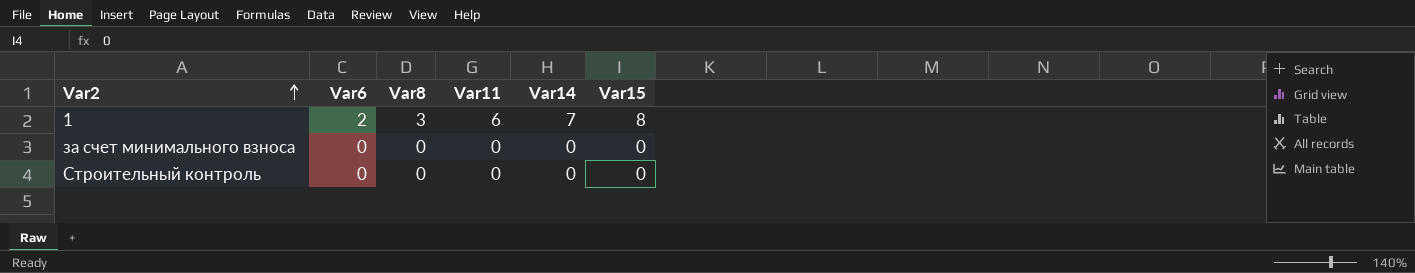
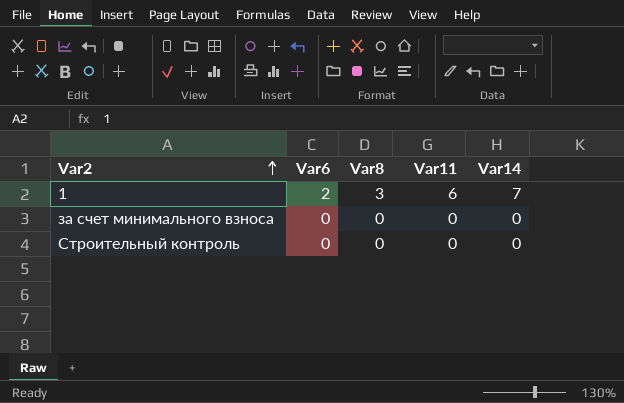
column Var15 | position: 6 -> none

